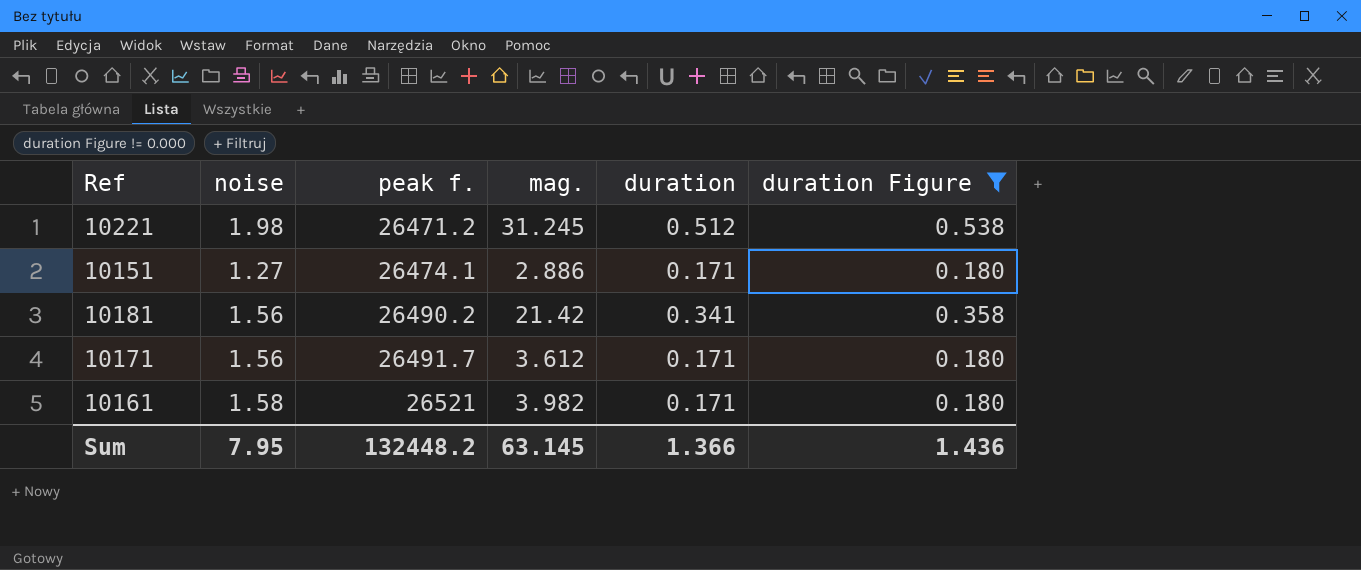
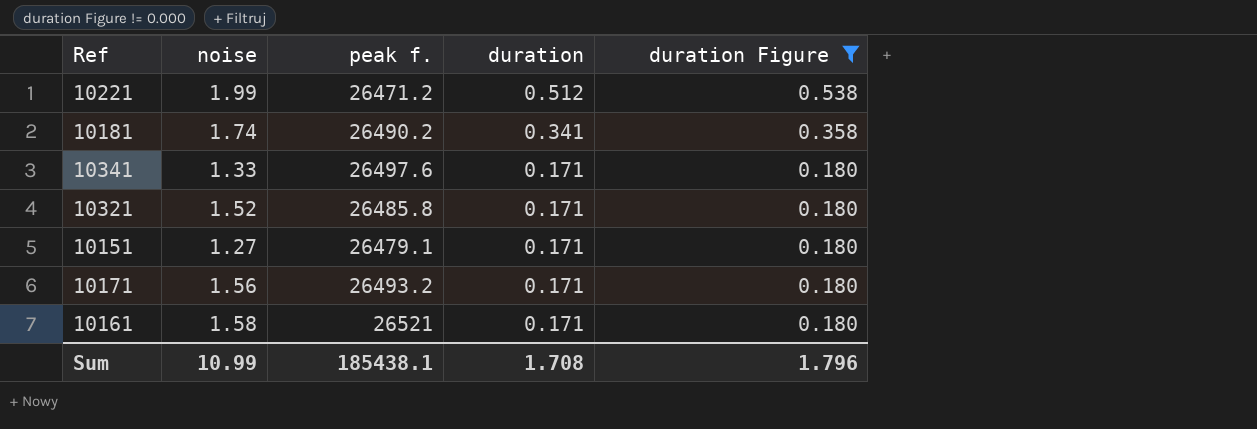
row order: peak f. ascending -> duration descending
column mag. | position: 4 -> none
10221 | noise: 1.98 -> 1.99
10181 | noise: 1.56 -> 1.74
row 10341: none -> 1.33 | 26497.6 | 0.171 | 0.180
row 10321: none -> 1.52 | 26485.8 | 0.171 | 0.180
10151 | peak f.: 26474.1 -> 26479.1
10171 | peak f.: 26491.7 -> 26493.2
Sum | noise: 7.95 -> 10.99
Sum | peak f.: 132448.2 -> 185438.1
Sum | duration: 1.366 -> 1.708
Sum | duration Figure: 1.436 -> 1.796

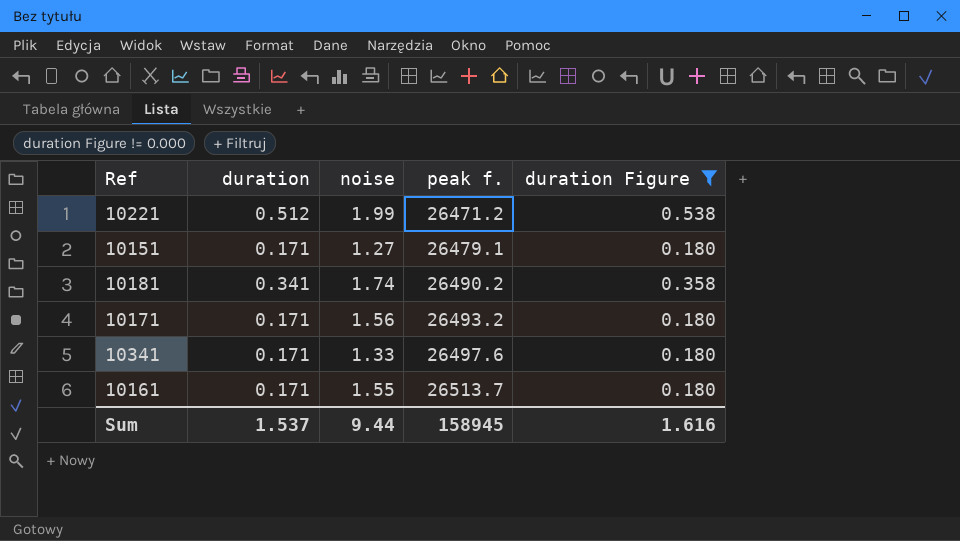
row order: duration descending -> peak f. ascending
column duration | position: 4 -> 2
row 10321: 1.52 | 26485.8 | 0.171 | 0.180 -> none
10161 | noise: 1.58 -> 1.55
10161 | peak f.: 26521 -> 26513.7
Sum | duration: 1.708 -> 1.537
Sum | noise: 10.99 -> 9.44
Sum | peak f.: 185438.1 -> 158945
Sum | duration Figure: 1.796 -> 1.616

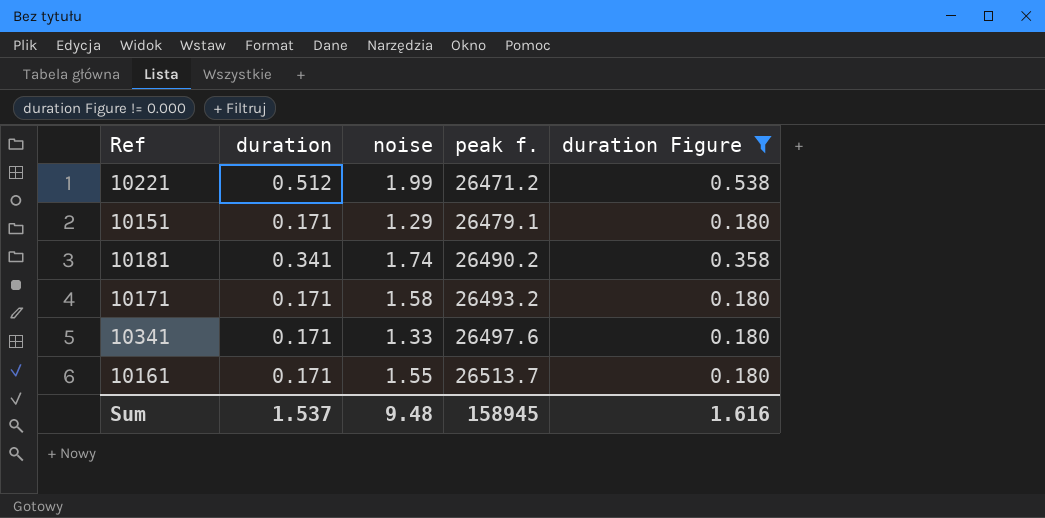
10151 | noise: 1.27 -> 1.29
10171 | noise: 1.56 -> 1.58
Sum | noise: 9.44 -> 9.48

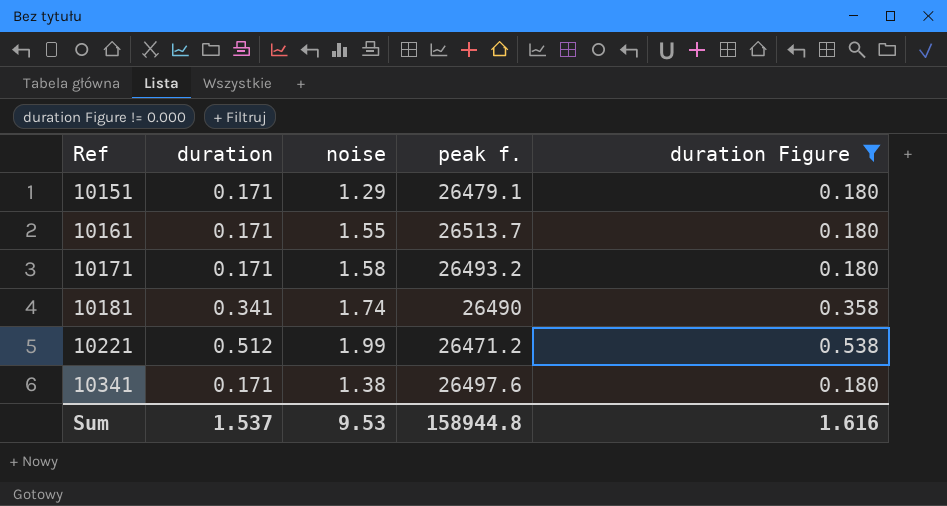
row order: peak f. ascending -> Ref ascending
10181 | peak f.: 26490.2 -> 26490
10341 | noise: 1.33 -> 1.38
Sum | noise: 9.48 -> 9.53
Sum | peak f.: 158945 -> 158944.8

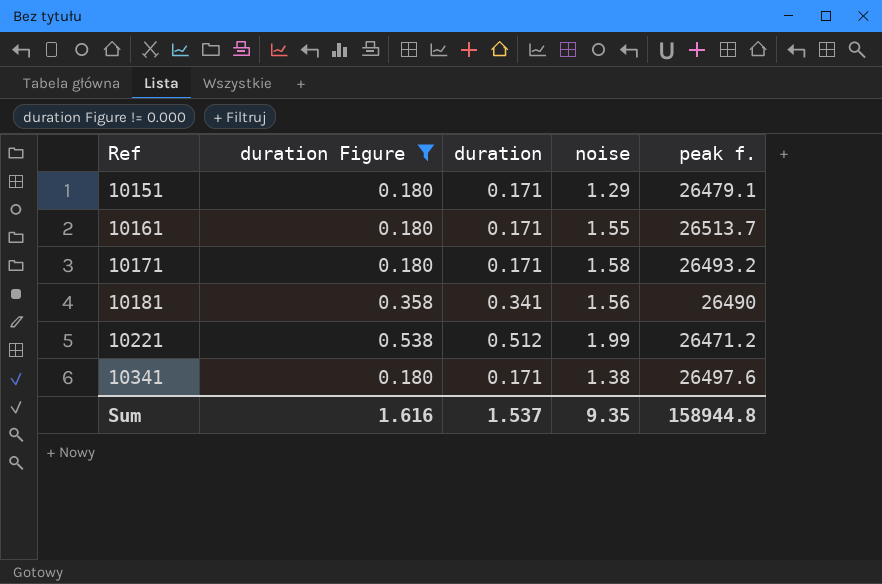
column duration Figure | position: 5 -> 2
10181 | noise: 1.74 -> 1.56
Sum | noise: 9.53 -> 9.35

